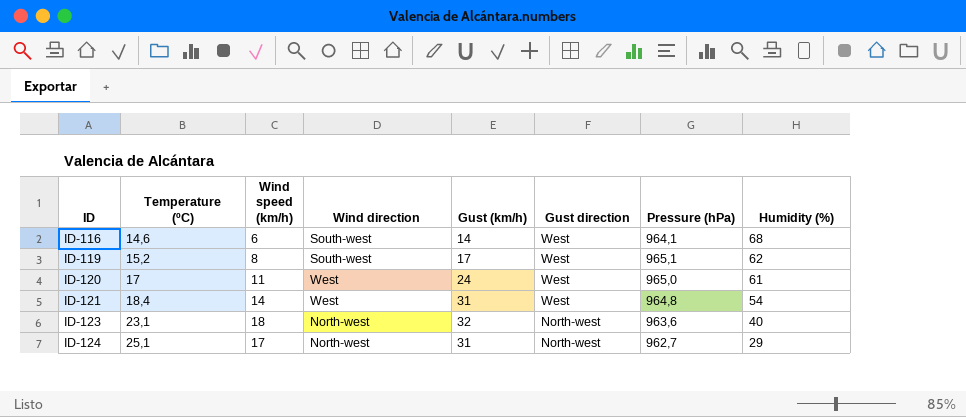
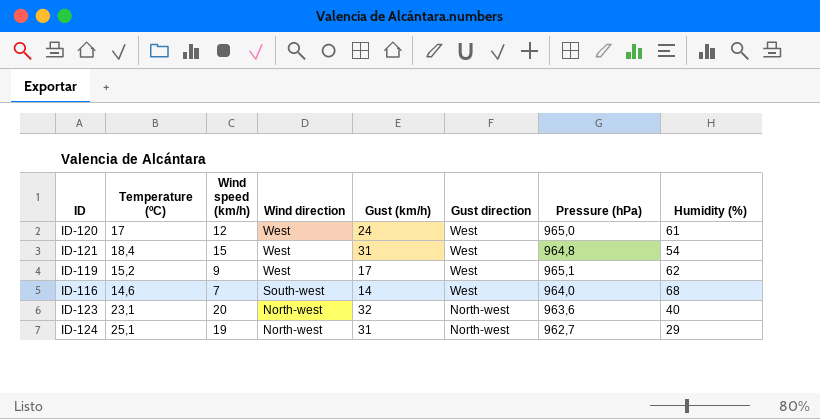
row order: ID ascending -> Wind direction descending
ID-120 | Wind speed (km/h): 11 -> 12
ID-121 | Wind speed (km/h): 14 -> 15
ID-119 | Wind speed (km/h): 8 -> 9
ID-119 | Wind direction: South-west -> West
ID-116 | Wind speed (km/h): 6 -> 7
ID-116 | Pressure (hPa): 964,1 -> 964,0
ID-123 | Wind speed (km/h): 18 -> 20
ID-124 | Wind speed (km/h): 17 -> 19

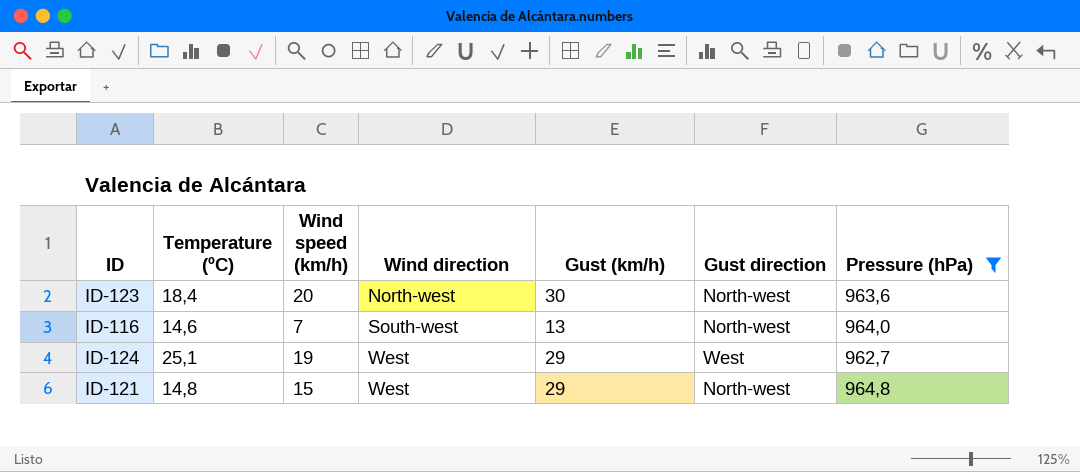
filter: none -> Pressure (hPa) <= 964,8
row order: Wind direction descending -> Wind direction ascending
column Humidity (%) | position: 8 -> none
ID-123 | Temperature (ºC): 23,1 -> 18,4
ID-123 | Gust (km/h): 32 -> 30
ID-116 | Gust (km/h): 14 -> 13
ID-116 | Gust direction: West -> North-west
ID-124 | Wind direction: North-west -> West
ID-124 | Gust (km/h): 31 -> 29
ID-124 | Gust direction: North-west -> West
ID-121 | Temperature (ºC): 18,4 -> 14,8
ID-121 | Gust (km/h): 31 -> 29
ID-121 | Gust direction: West -> North-west

